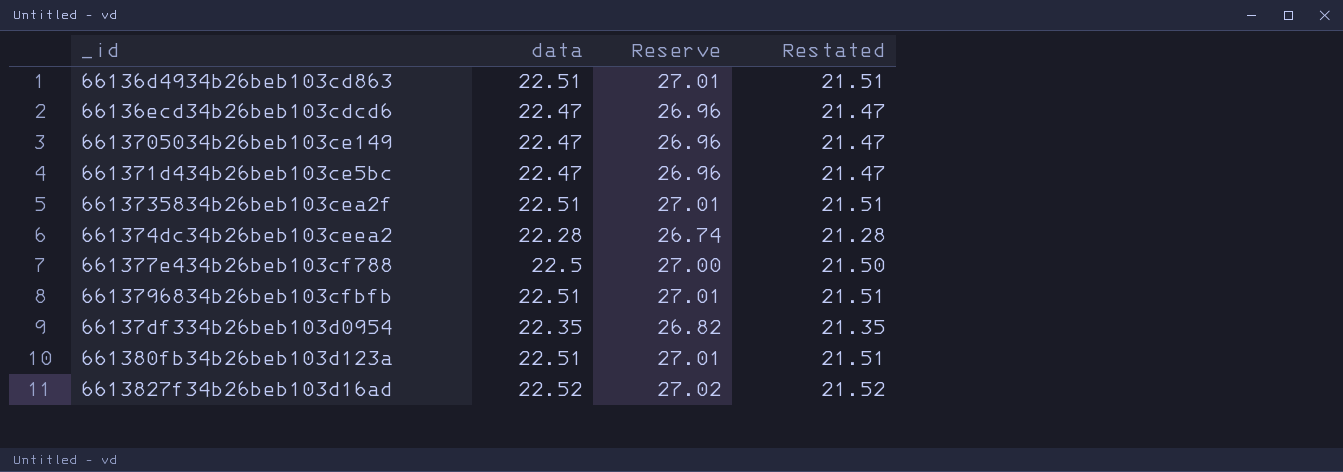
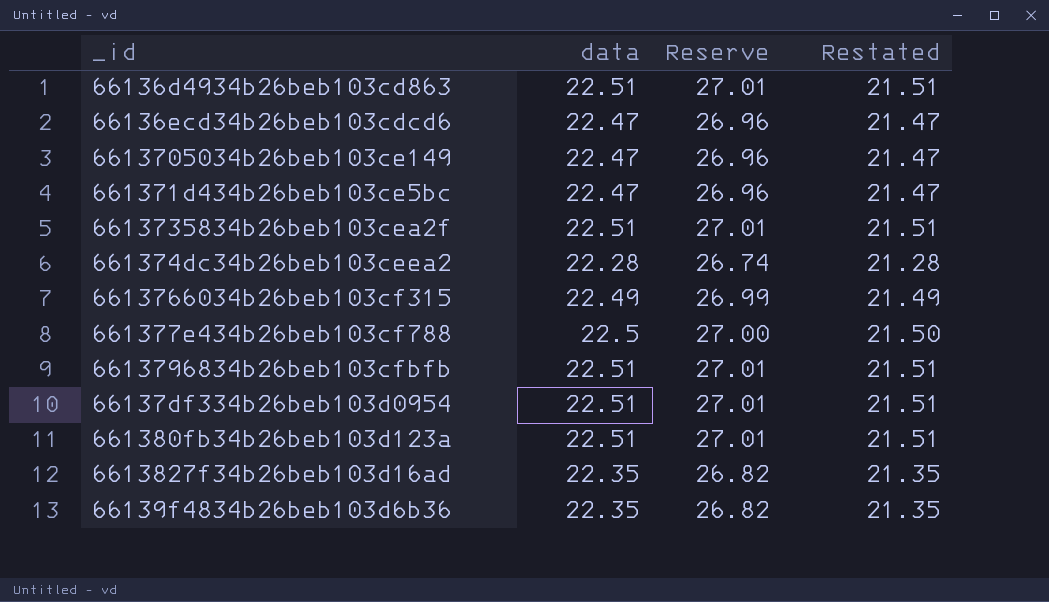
row 6613766034b26beb103cf315: none -> 22.49 | 26.99 | 21.49
66137df334b26beb103d0954 | data: 22.35 -> 22.51
66137df334b26beb103d0954 | Reserve: 26.82 -> 27.01
66137df334b26beb103d0954 | Restated: 21.35 -> 21.51
6613827f34b26beb103d16ad | data: 22.52 -> 22.35
6613827f34b26beb103d16ad | Reserve: 27.02 -> 26.82
6613827f34b26beb103d16ad | Restated: 21.52 -> 21.35
row 66139f4834b26beb103d6b36: none -> 22.35 | 26.82 | 21.35

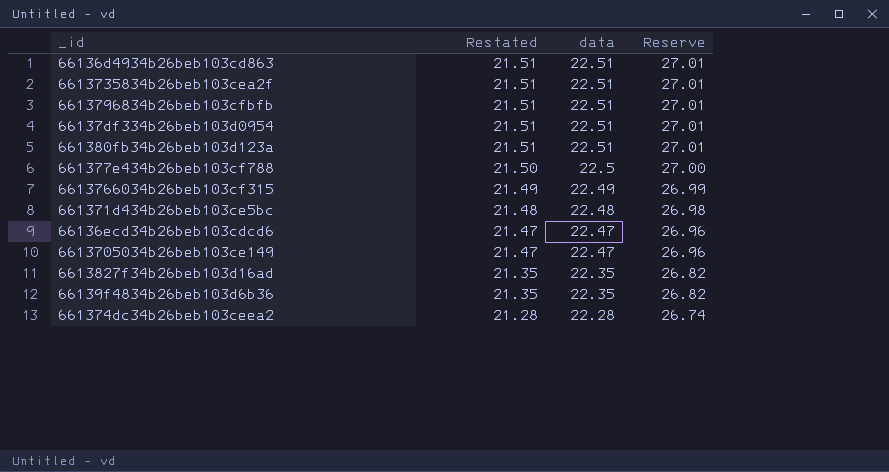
row order: none -> Restated descending
column Restated | position: 4 -> 2
661371d434b26beb103ce5bc | Restated: 21.47 -> 21.48
661371d434b26beb103ce5bc | data: 22.47 -> 22.48
661371d434b26beb103ce5bc | Reserve: 26.96 -> 26.98

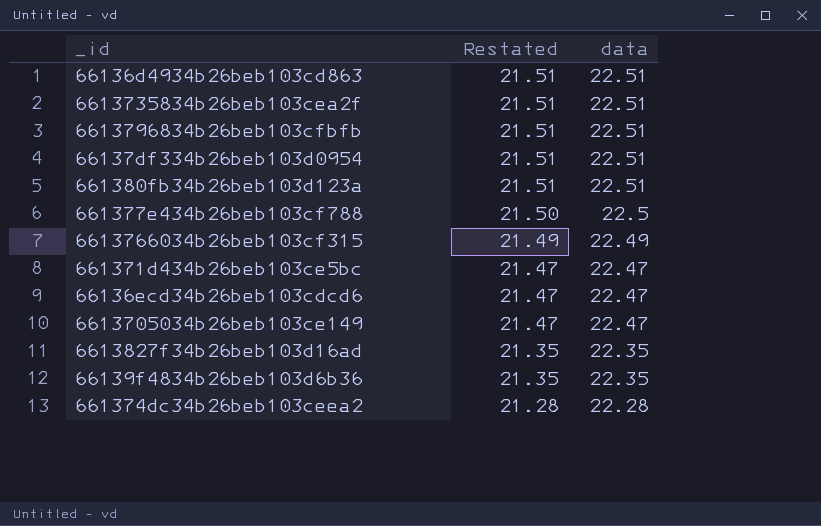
column Reserve | formula: [data] * 1.2 -> none
661371d434b26beb103ce5bc | Restated: 21.48 -> 21.47
661371d434b26beb103ce5bc | data: 22.48 -> 22.47

